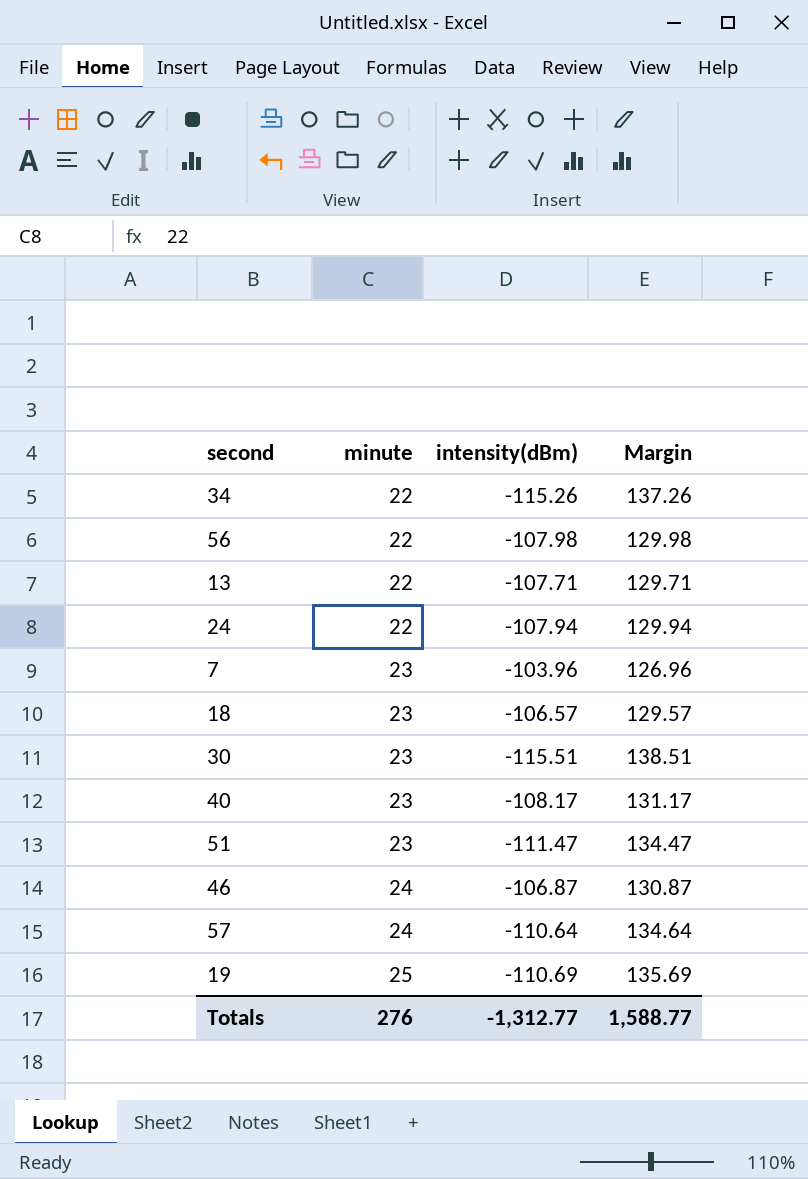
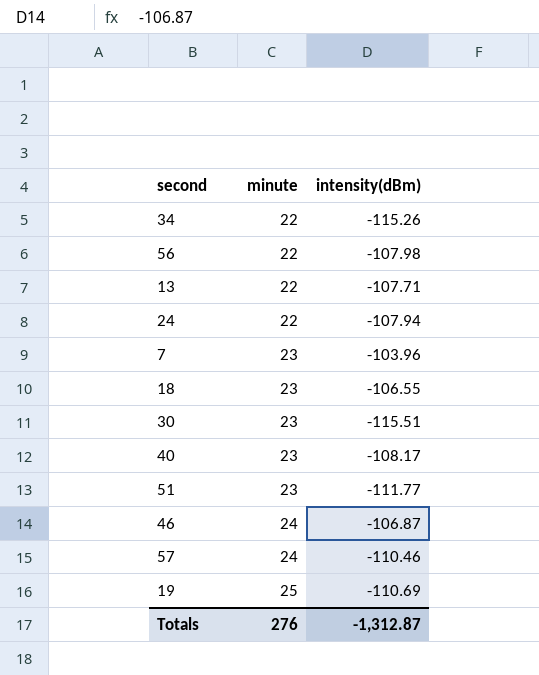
column Margin | formula: [minute] - [intensity(dBm)] -> none
18 | intensity(dBm): -106.57 -> -106.55
51 | intensity(dBm): -111.47 -> -111.77
57 | intensity(dBm): -110.64 -> -110.46
Totals | intensity(dBm): -1,312.77 -> -1,312.87

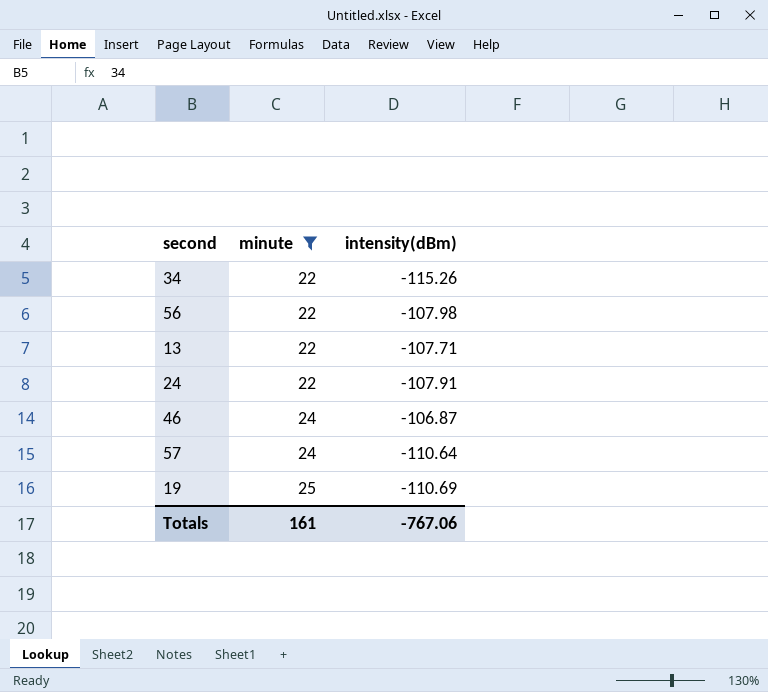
filter: none -> minute != 23
24 | intensity(dBm): -107.94 -> -107.91
57 | intensity(dBm): -110.46 -> -110.64
Totals | minute: 276 -> 161
Totals | intensity(dBm): -1,312.87 -> -767.06

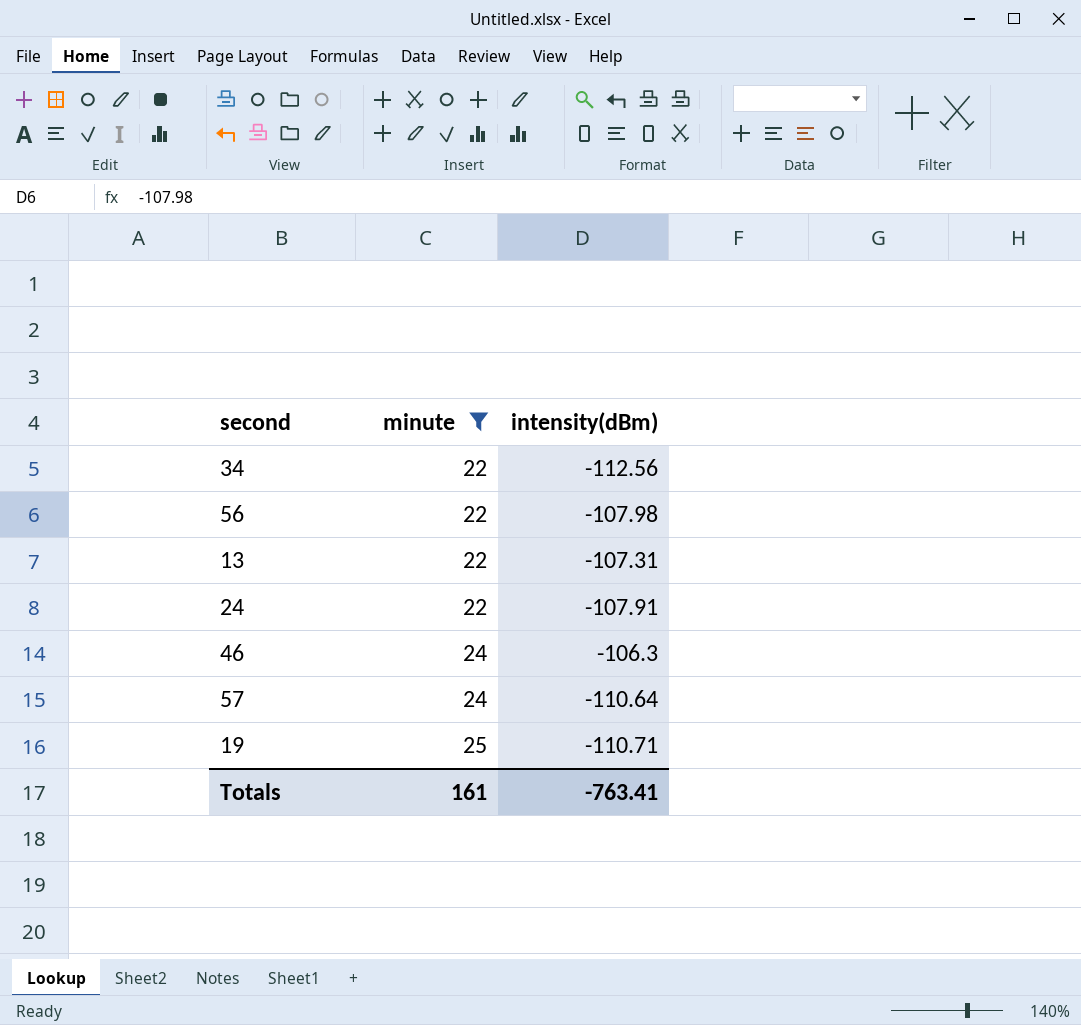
34 | intensity(dBm): -115.26 -> -112.56
13 | intensity(dBm): -107.71 -> -107.31
46 | intensity(dBm): -106.87 -> -106.3
19 | intensity(dBm): -110.69 -> -110.71
Totals | intensity(dBm): -767.06 -> -763.41

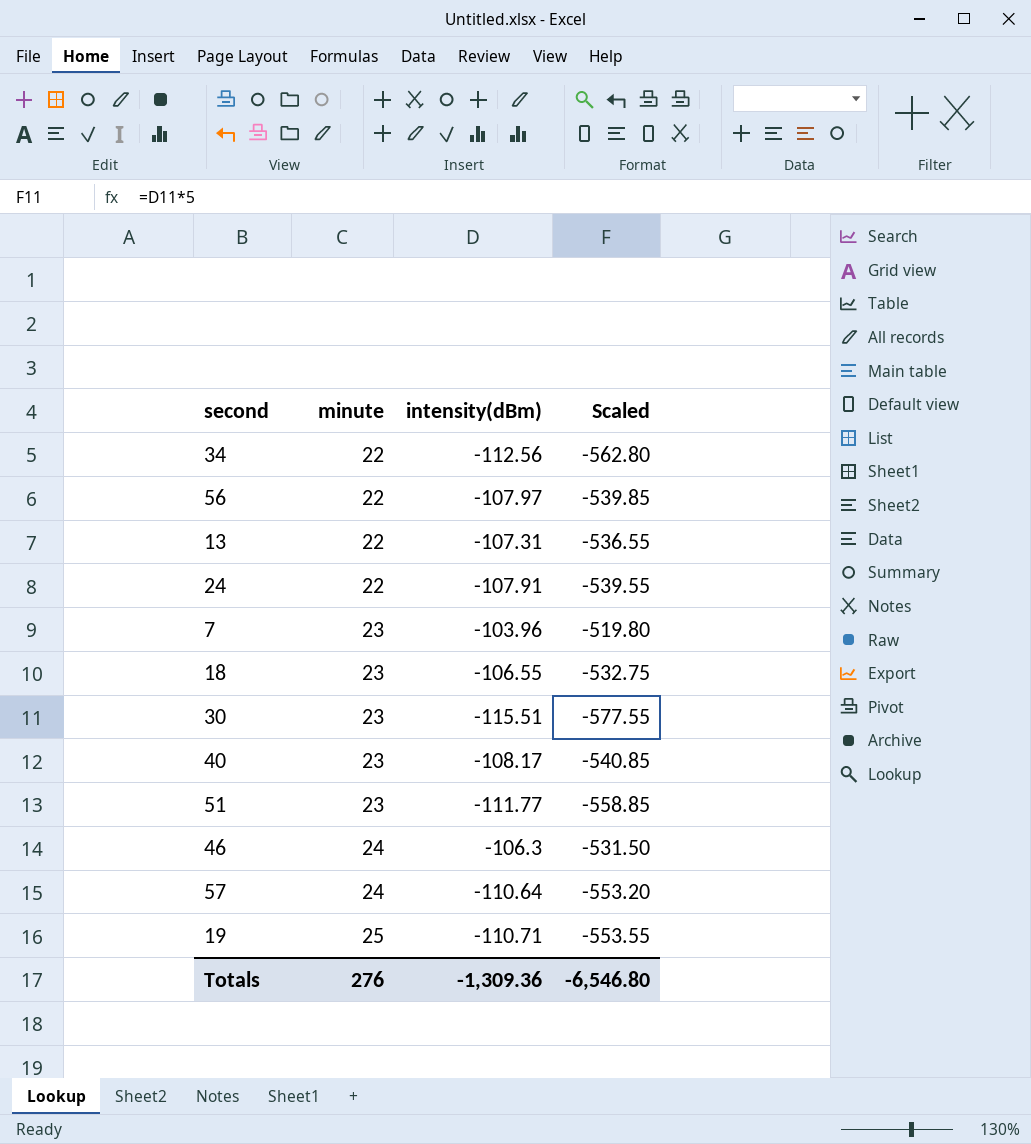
filter: minute != 23 -> none
column Scaled | formula: none -> [intensity(dBm)] * 5
56 | intensity(dBm): -107.98 -> -107.97
Totals | minute: 161 -> 276
Totals | intensity(dBm): -763.41 -> -1,309.36

